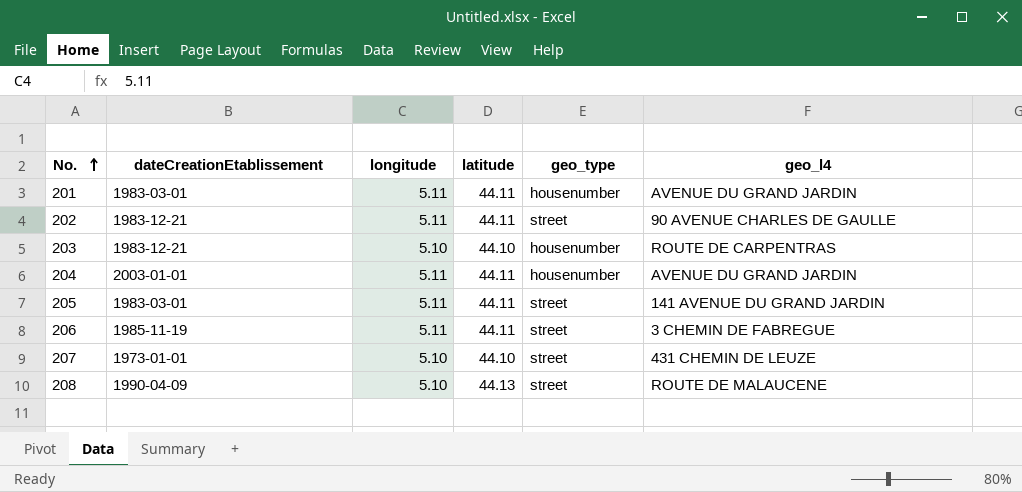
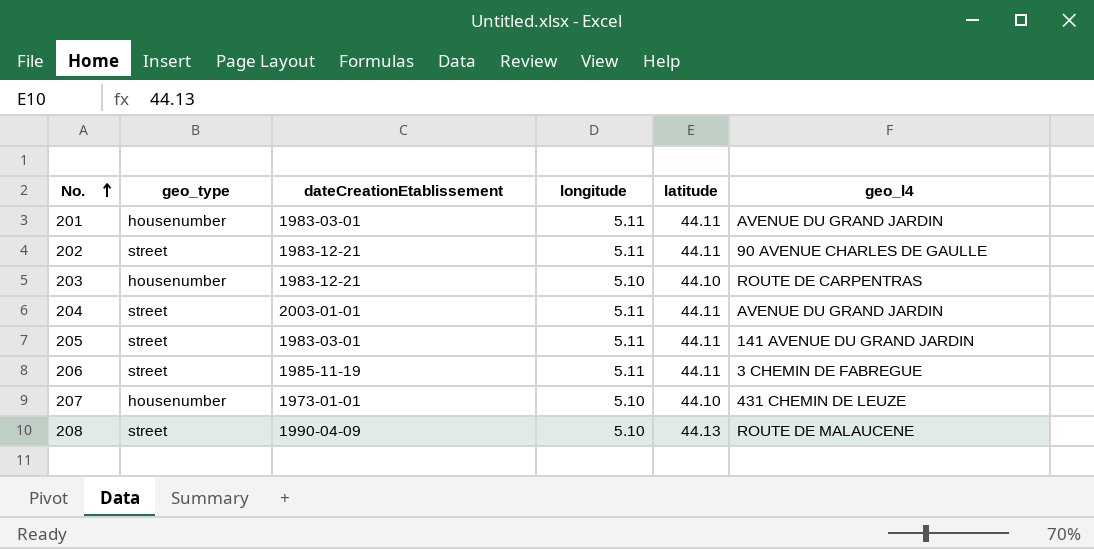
column geo_type | position: 5 -> 2
204 | geo_type: housenumber -> street
207 | geo_type: street -> housenumber

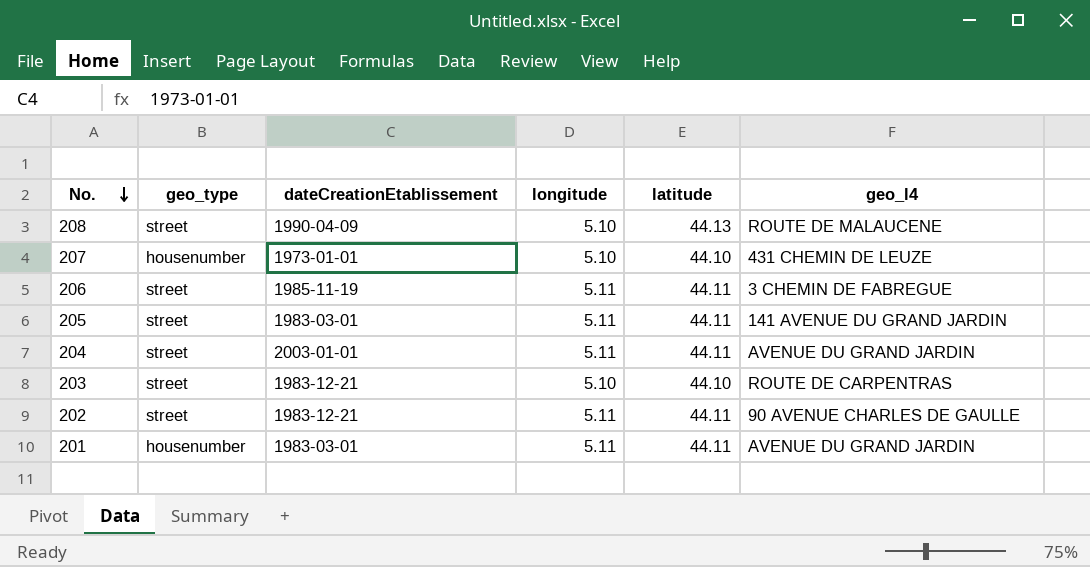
row order: No. ascending -> No. descending
203 | geo_type: housenumber -> street

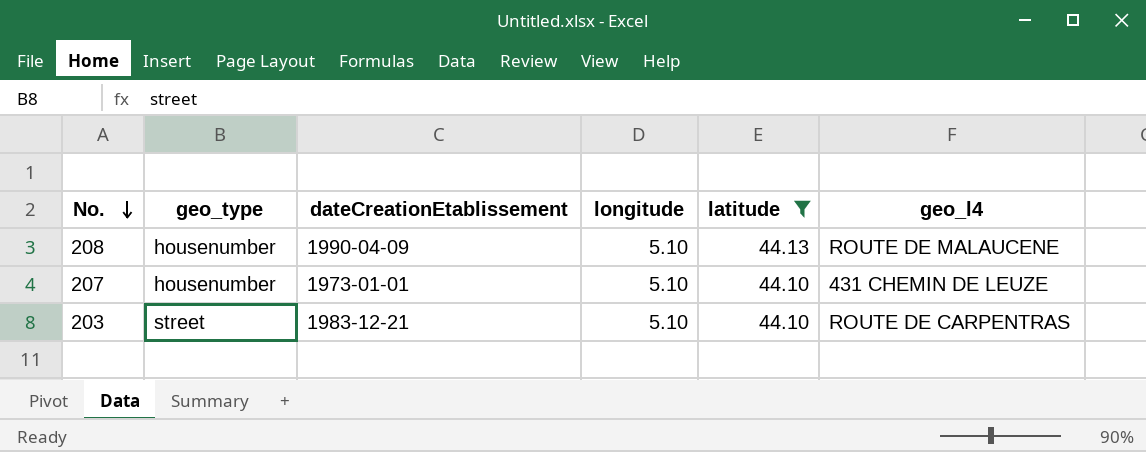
filter: none -> latitude != 44.11
208 | geo_type: street -> housenumber

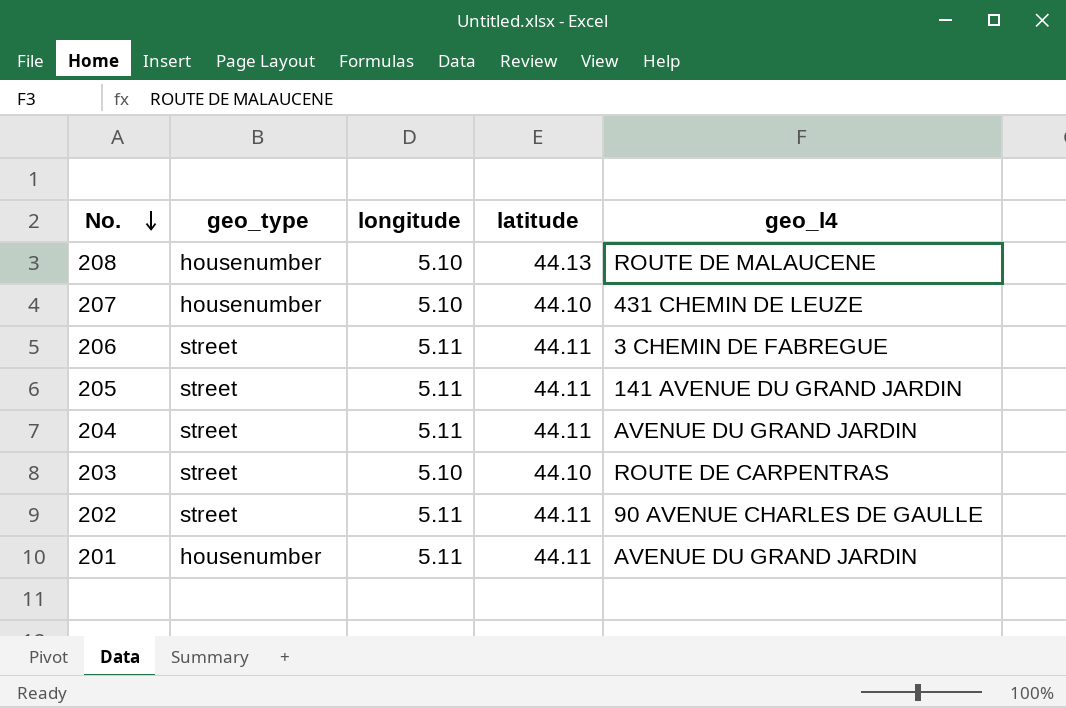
filter: latitude != 44.11 -> none
column dateCreationEtablissement | position: 3 -> none

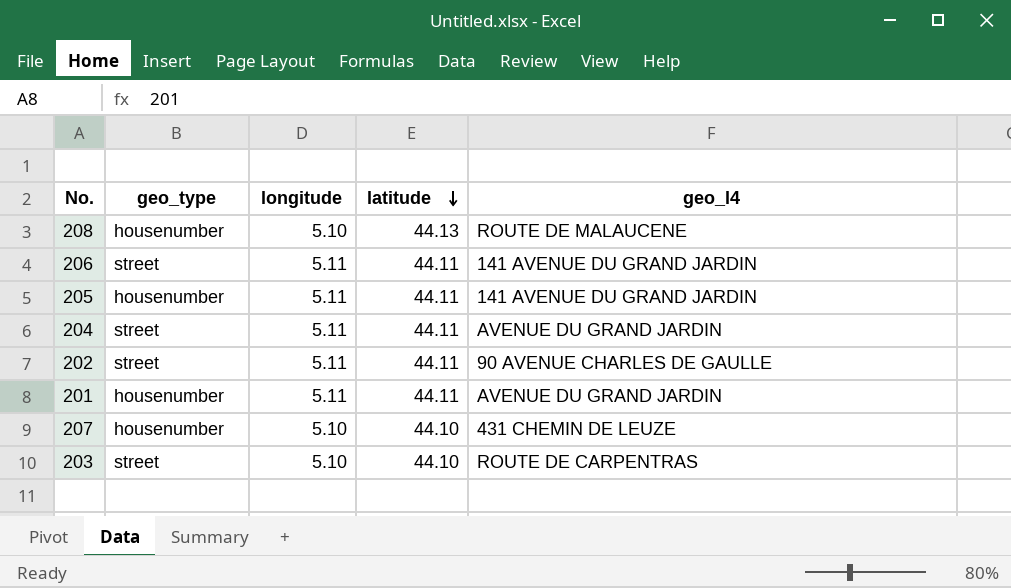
row order: No. descending -> latitude descending
206 | geo_l4: 3 CHEMIN DE FABREGUE -> 141 AVENUE DU GRAND JARDIN
205 | geo_type: street -> housenumber

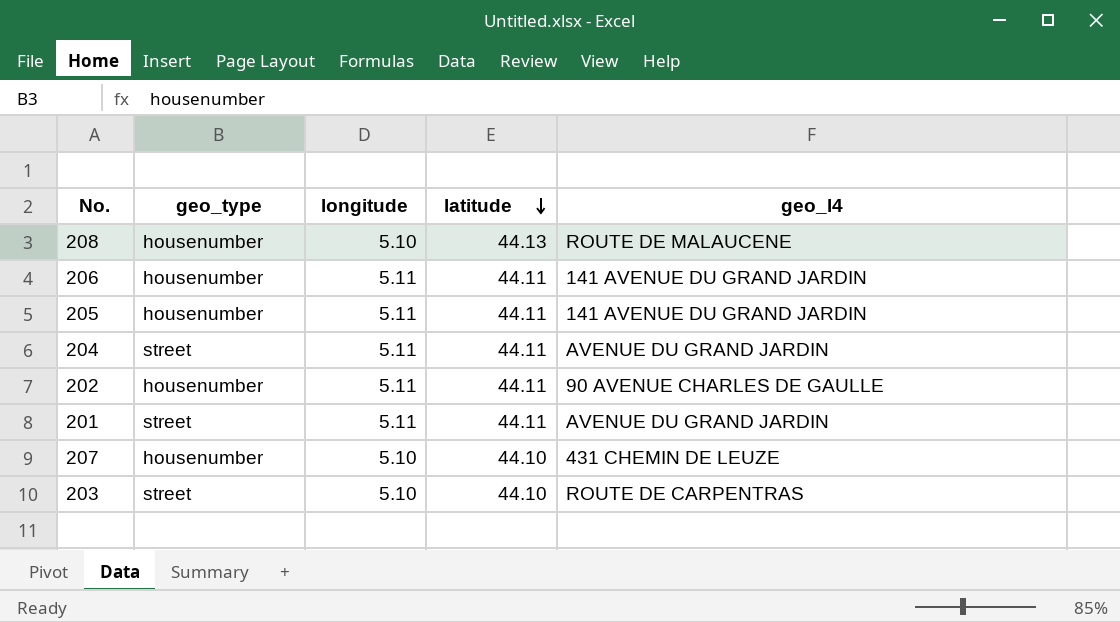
206 | geo_type: street -> housenumber
202 | geo_type: street -> housenumber
201 | geo_type: housenumber -> street

